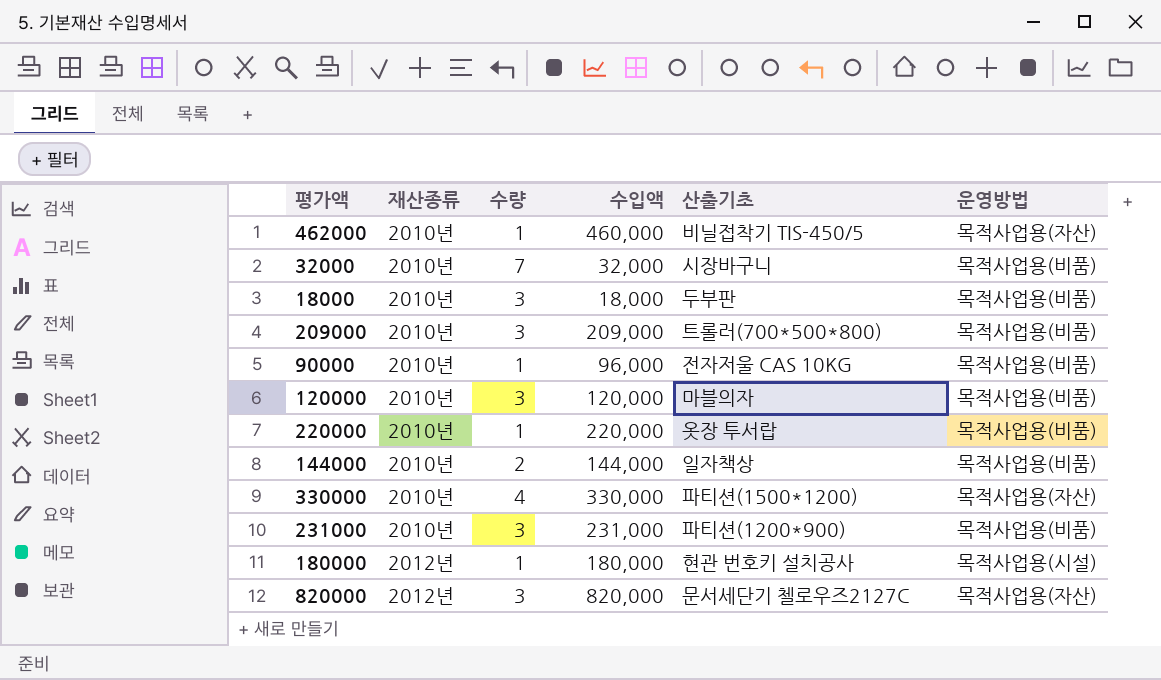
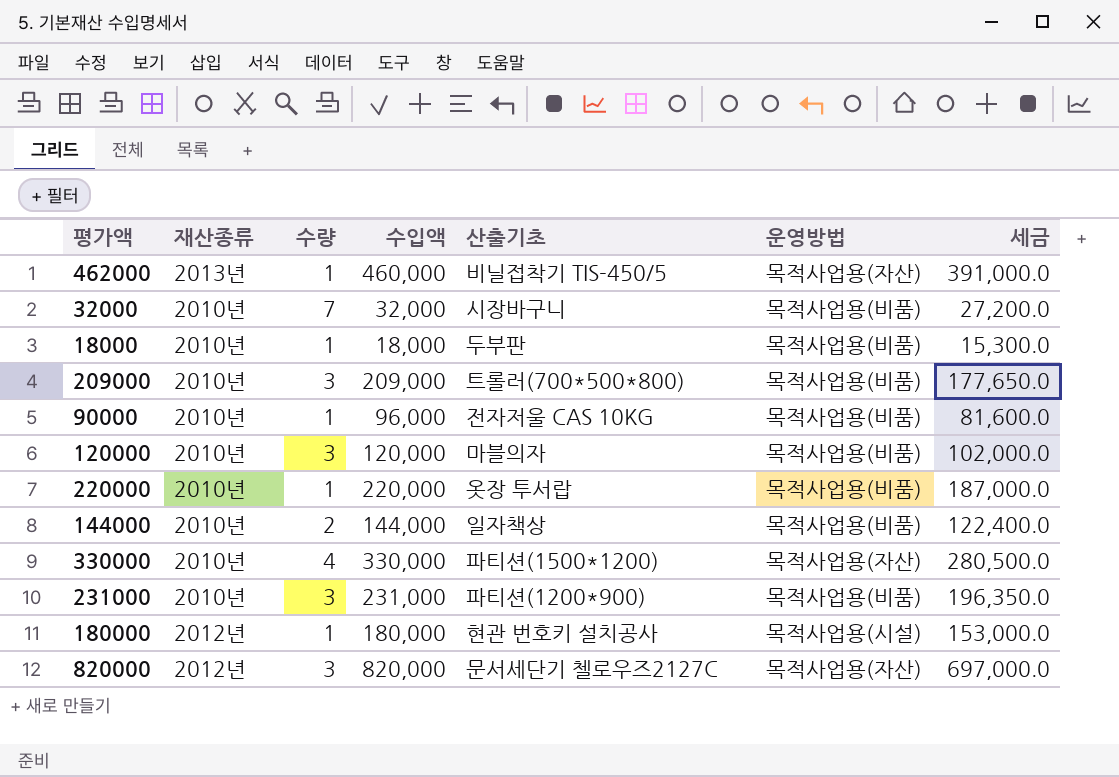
column 세금 | formula: none -> [수입액] * 0.85
462000 | 재산종류: 2010년 -> 2013년
18000 | 수량: 3 -> 1

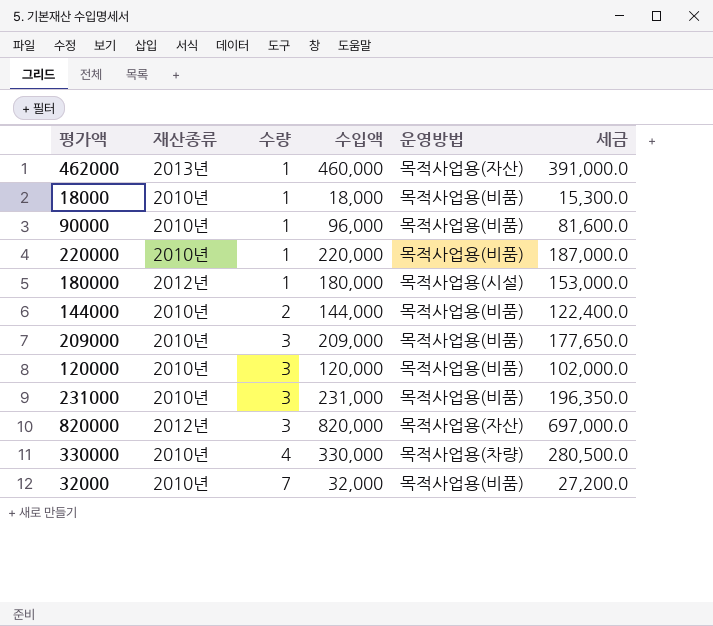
row order: none -> 수량 ascending
column 산출기초 | position: 5 -> none
330000 | 운영방법: 목적사업용(자산) -> 목적사업용(차량)

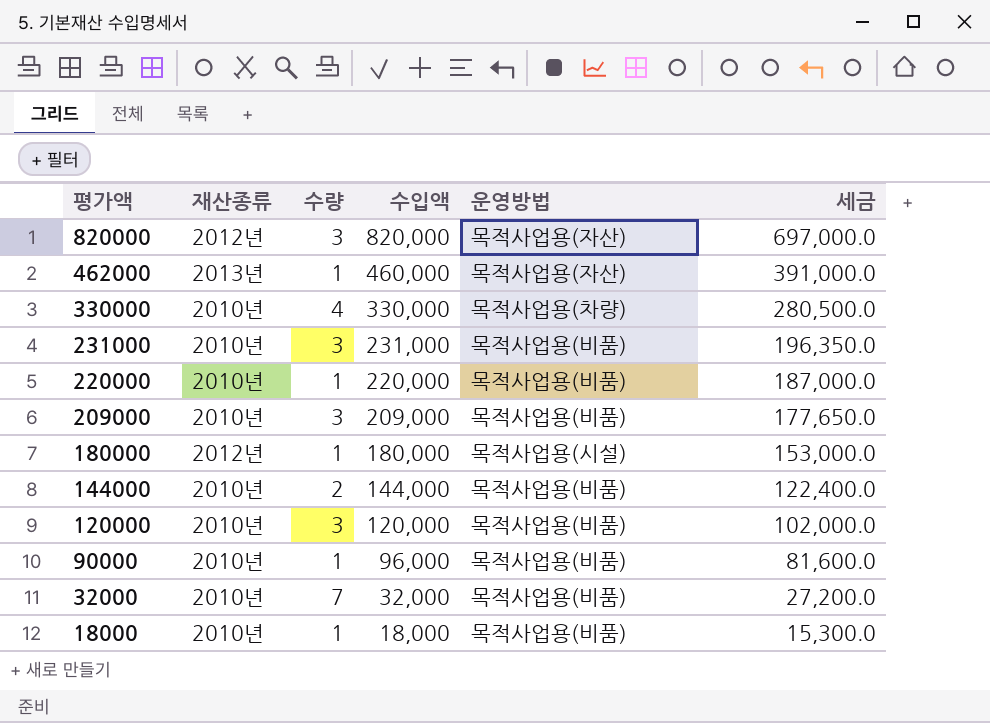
row order: 수량 ascending -> 평가액 descending

